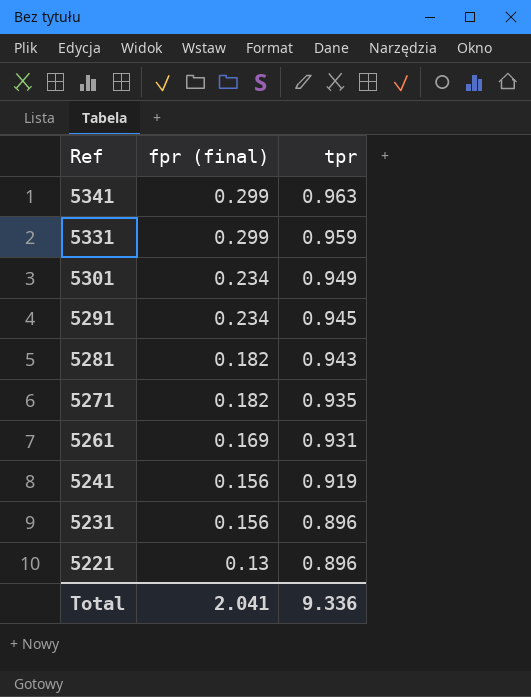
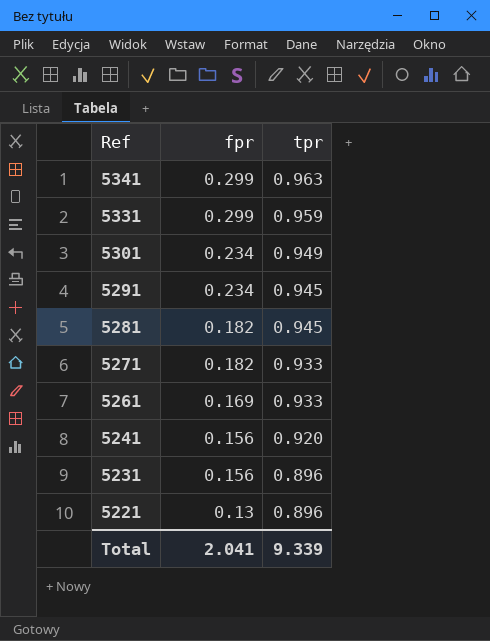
column name: fpr (final) -> fpr
5281 | tpr: 0.943 -> 0.945
5271 | tpr: 0.935 -> 0.933
5261 | tpr: 0.931 -> 0.933
5241 | tpr: 0.919 -> 0.920
Total | tpr: 9.336 -> 9.339

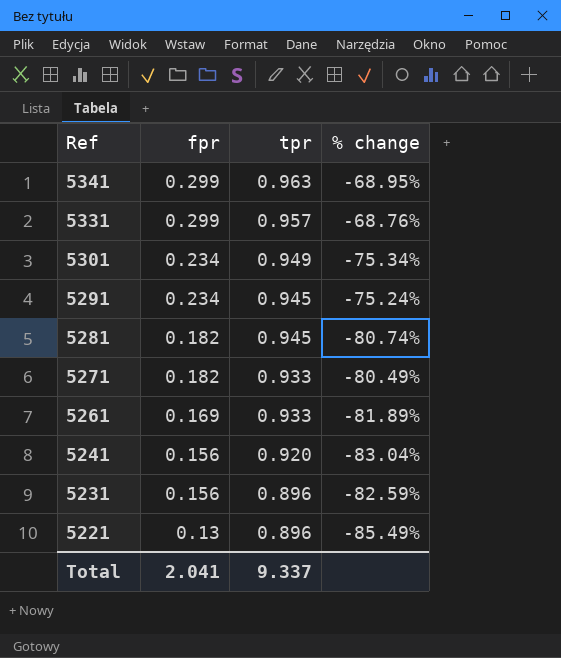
column % change | formula: none -> ([fpr] - [tpr]) / [tpr]
5331 | tpr: 0.959 -> 0.957
Total | tpr: 9.339 -> 9.337

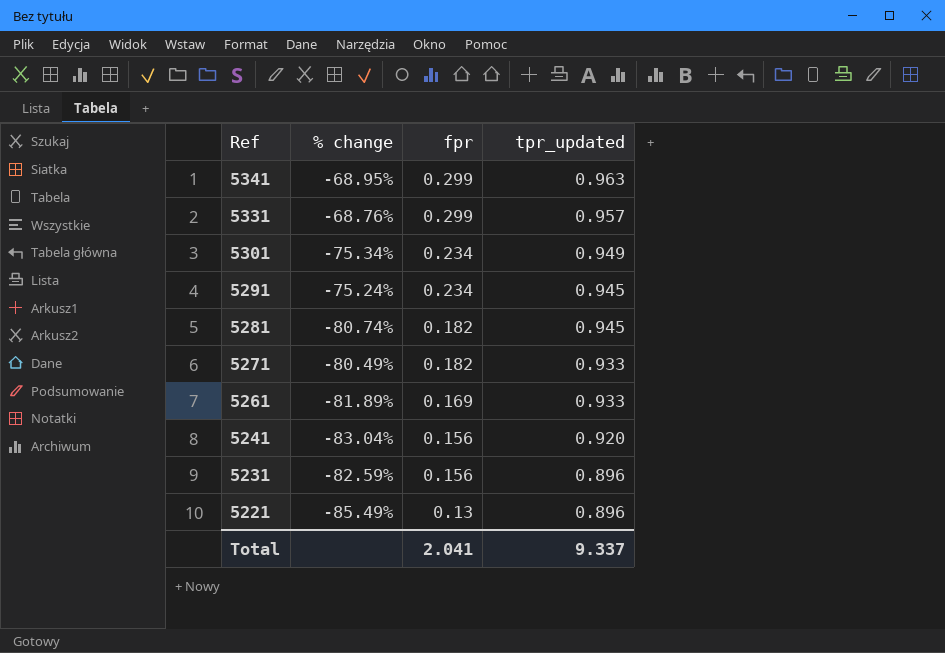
column % change | position: 4 -> 2
column name: tpr -> tpr_updated

